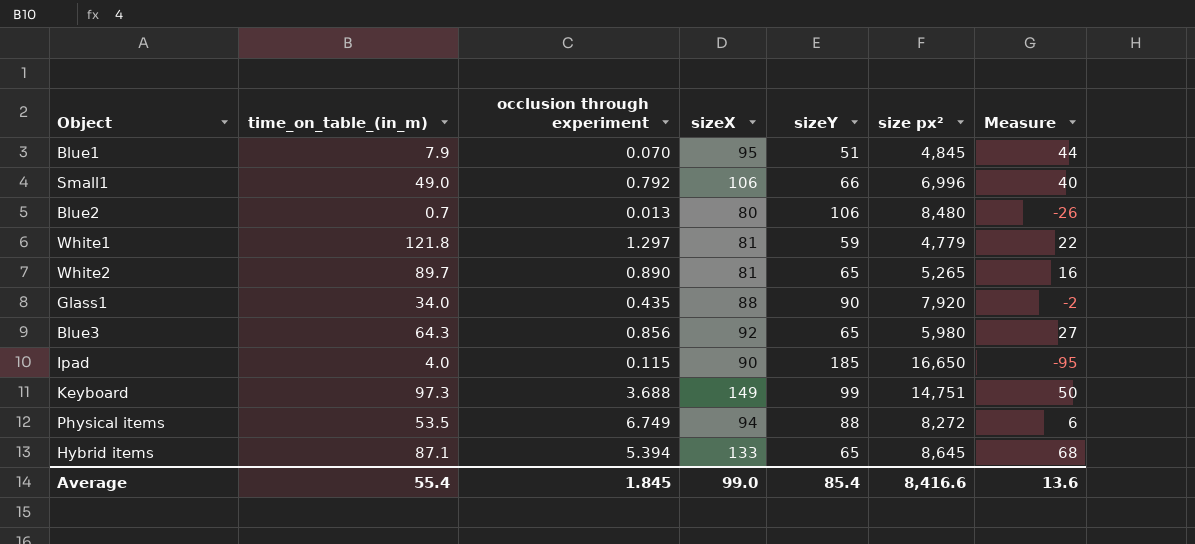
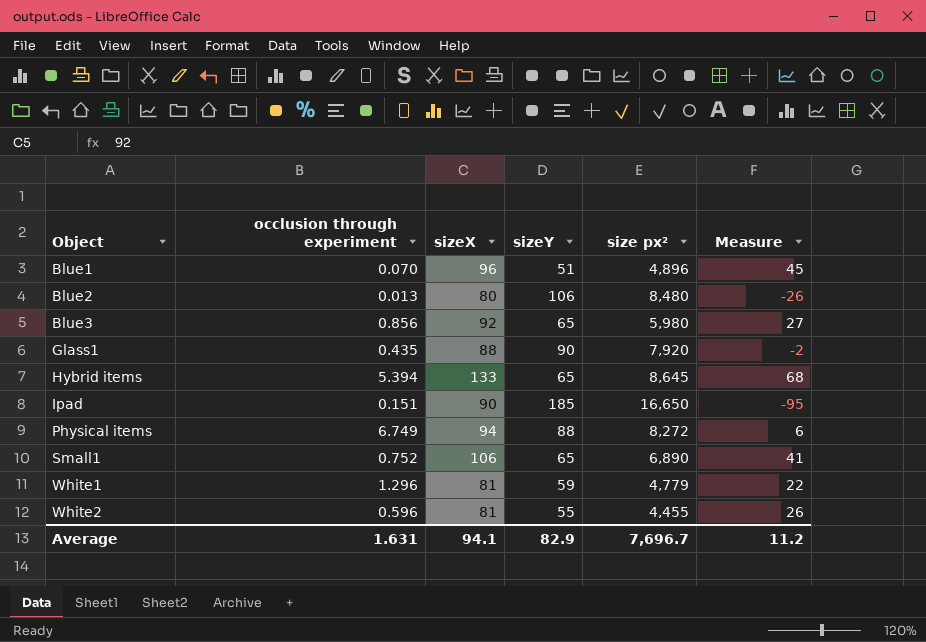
row order: none -> Object ascending
column time_on_table_(in_m) | position: 2 -> none
row Keyboard: 97.3 | 3.688 | 149 | 99 | 14,751 | 50 -> none
Blue1 | sizeX: 95 -> 96
Blue1 | size px²: 4,845 -> 4,896
Blue1 | Measure: 44 -> 45
Ipad | occlusion through experiment: 0.115 -> 0.151
Small1 | occlusion through experiment: 0.792 -> 0.752
Small1 | sizeY: 66 -> 65
Small1 | size px²: 6,996 -> 6,890
Small1 | Measure: 40 -> 41
White1 | occlusion through experiment: 1.297 -> 1.296
White2 | occlusion through experiment: 0.890 -> 0.596
White2 | sizeY: 65 -> 55
White2 | size px²: 5,265 -> 4,455
White2 | Measure: 16 -> 26
Average | occlusion through experiment: 1.845 -> 1.631
Average | sizeX: 99.0 -> 94.1
Average | sizeY: 85.4 -> 82.9
Average | size px²: 8,416.6 -> 7,696.7
Average | Measure: 13.6 -> 11.2

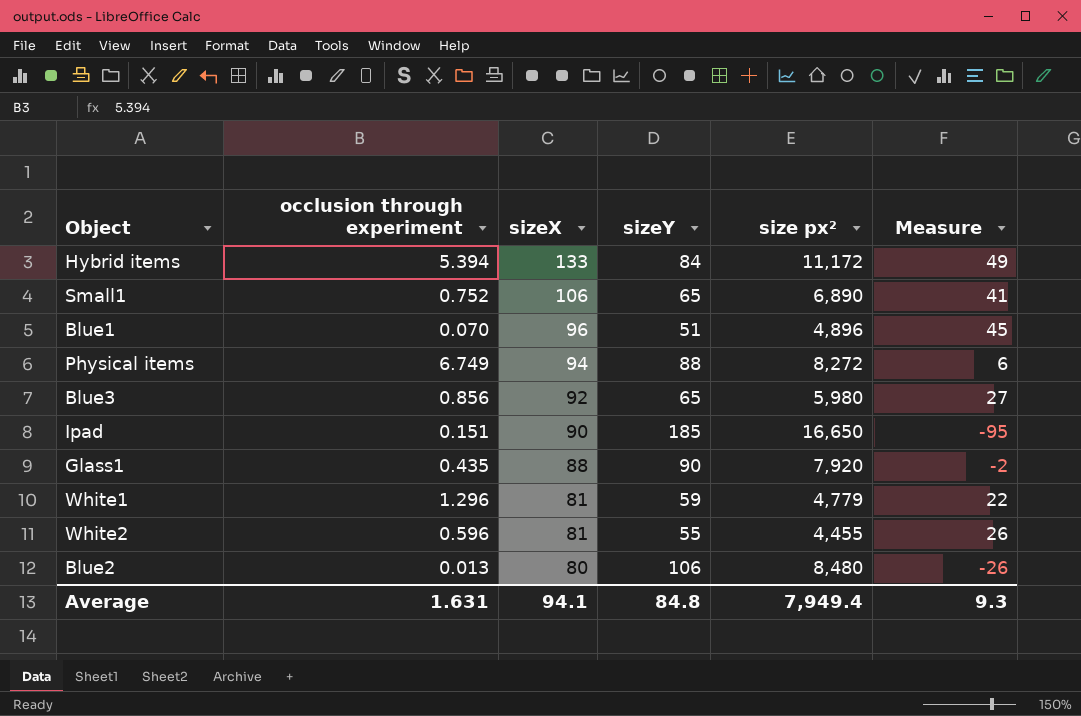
row order: Object ascending -> sizeX descending
Hybrid items | sizeY: 65 -> 84
Hybrid items | size px²: 8,645 -> 11,172
Hybrid items | Measure: 68 -> 49
Average | sizeY: 82.9 -> 84.8
Average | size px²: 7,696.7 -> 7,949.4
Average | Measure: 11.2 -> 9.3

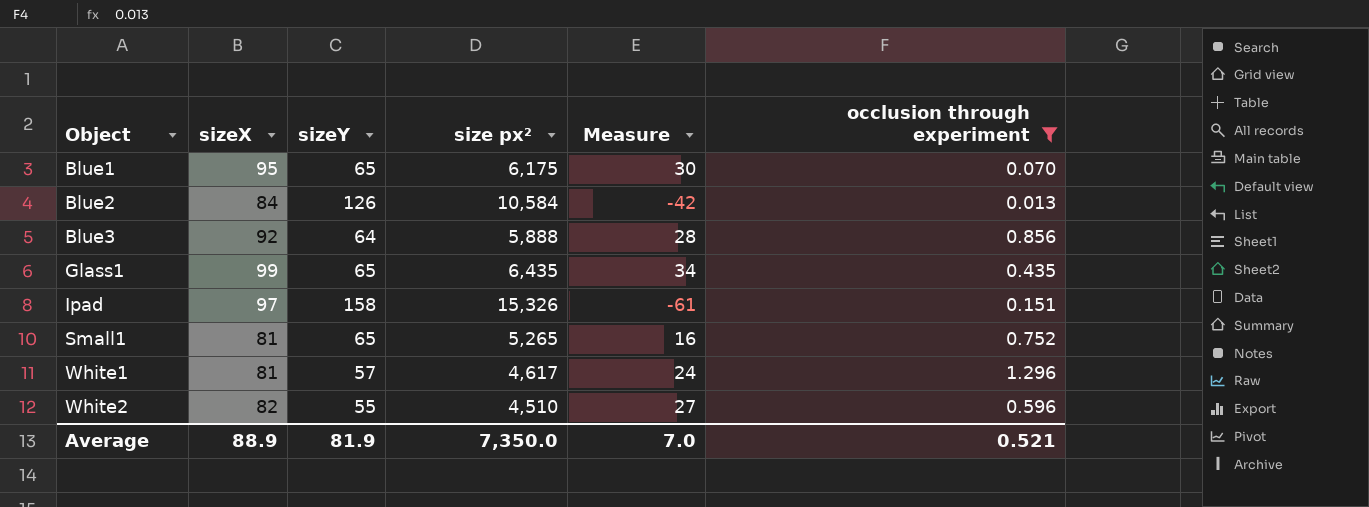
filter: none -> occlusion through experiment <= 1.296
row order: sizeX descending -> Object ascending
column occlusion through experiment | position: 2 -> 6
Blue1 | sizeX: 96 -> 95
Blue1 | sizeY: 51 -> 65
Blue1 | size px²: 4,896 -> 6,175
Blue1 | Measure: 45 -> 30
Blue2 | sizeX: 80 -> 84
Blue2 | sizeY: 106 -> 126
Blue2 | size px²: 8,480 -> 10,584
Blue2 | Measure: -26 -> -42
Blue3 | sizeY: 65 -> 64
Blue3 | size px²: 5,980 -> 5,888
Blue3 | Measure: 27 -> 28
Glass1 | sizeX: 88 -> 99
Glass1 | sizeY: 90 -> 65
Glass1 | size px²: 7,920 -> 6,435
Glass1 | Measure: -2 -> 34
Ipad | sizeX: 90 -> 97
Ipad | sizeY: 185 -> 158
Ipad | size px²: 16,650 -> 15,326
Ipad | Measure: -95 -> -61
Small1 | sizeX: 106 -> 81
Small1 | size px²: 6,890 -> 5,265
Small1 | Measure: 41 -> 16
White1 | sizeY: 59 -> 57
White1 | size px²: 4,779 -> 4,617
White1 | Measure: 22 -> 24
White2 | sizeX: 81 -> 82
White2 | size px²: 4,455 -> 4,510
White2 | Measure: 26 -> 27
Average | sizeX: 94.1 -> 88.9
Average | sizeY: 84.8 -> 81.9
Average | size px²: 7,949.4 -> 7,350.0
Average | Measure: 9.3 -> 7.0
Average | occlusion through experiment: 1.631 -> 0.521

